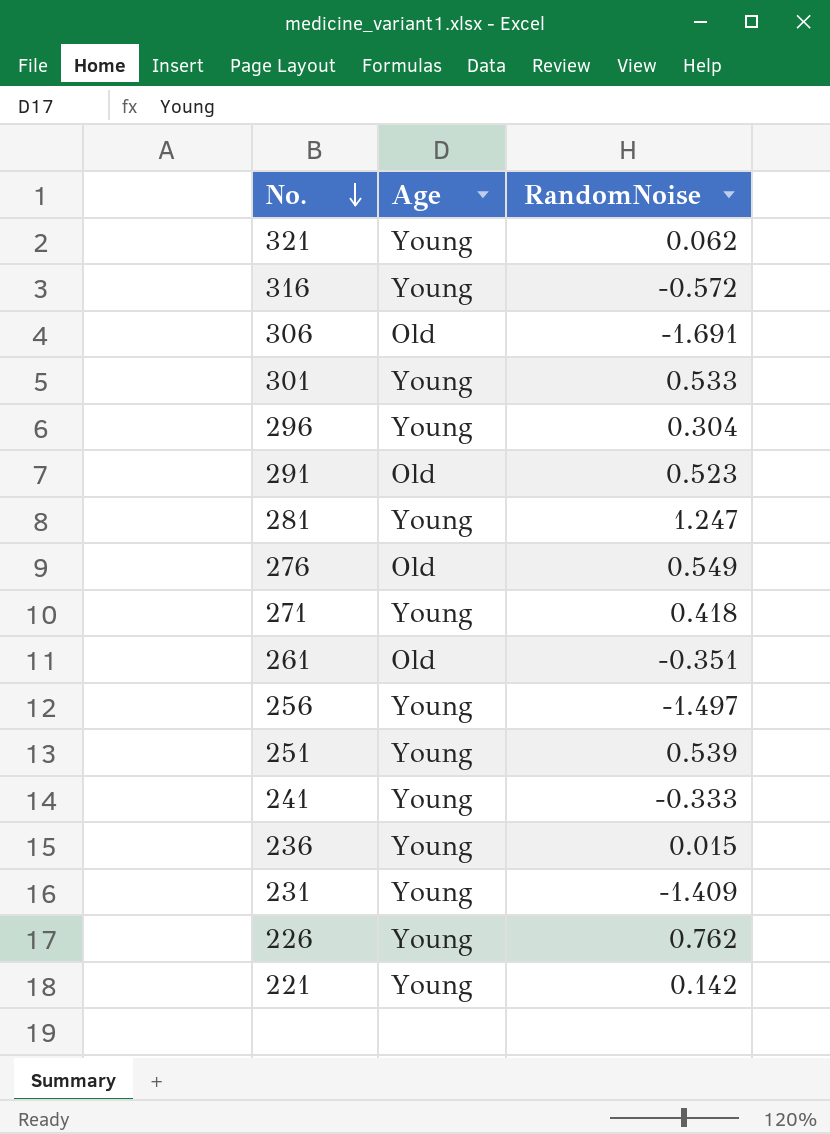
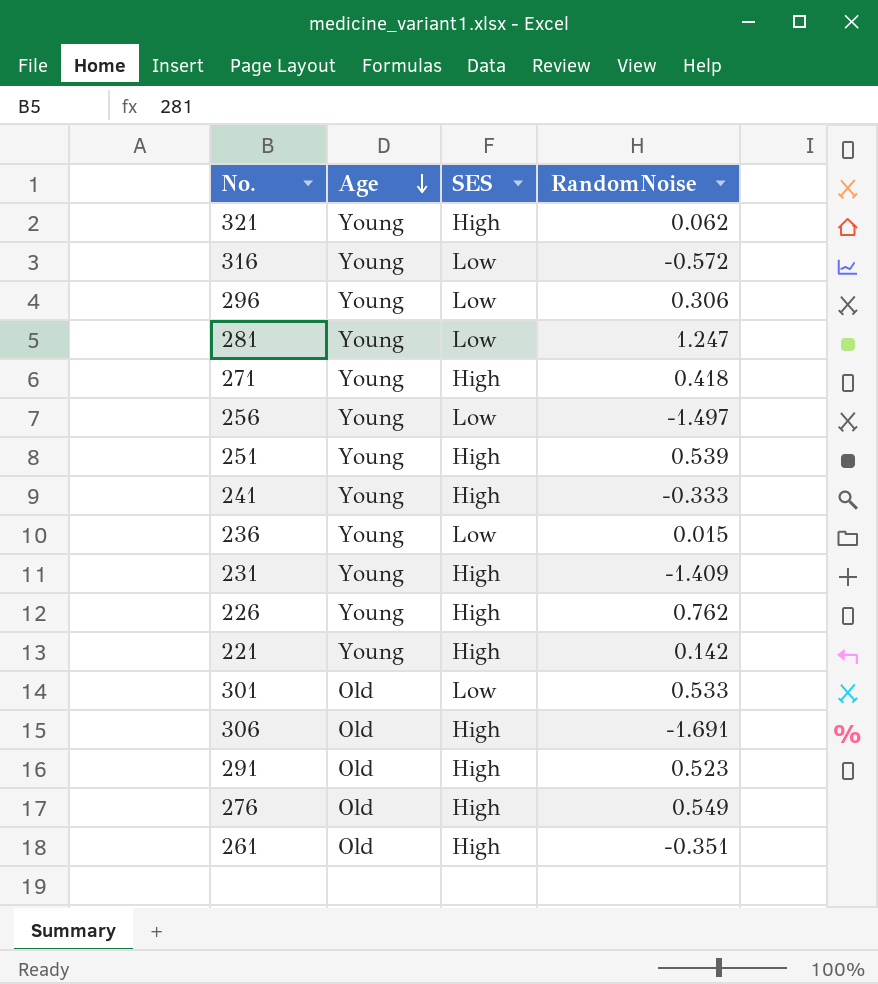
row order: No. descending -> Age descending
column SES | position: none -> 3
296 | RandomNoise: 0.304 -> 0.306
301 | Age: Young -> Old

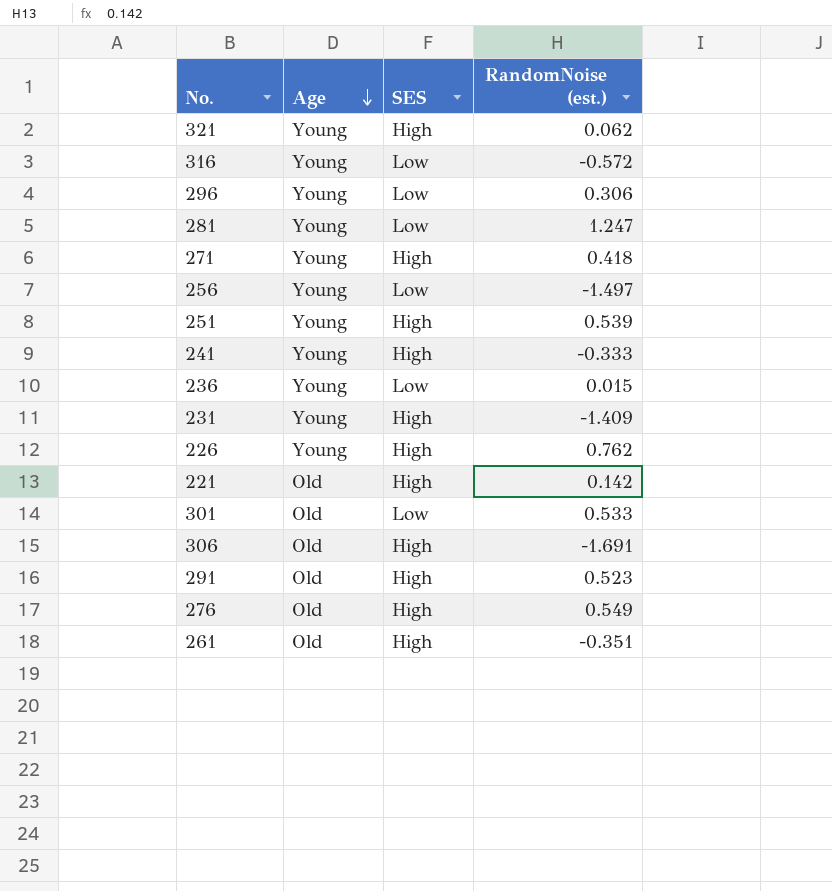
column name: RandomNoise -> RandomNoise (est.)
221 | Age: Young -> Old

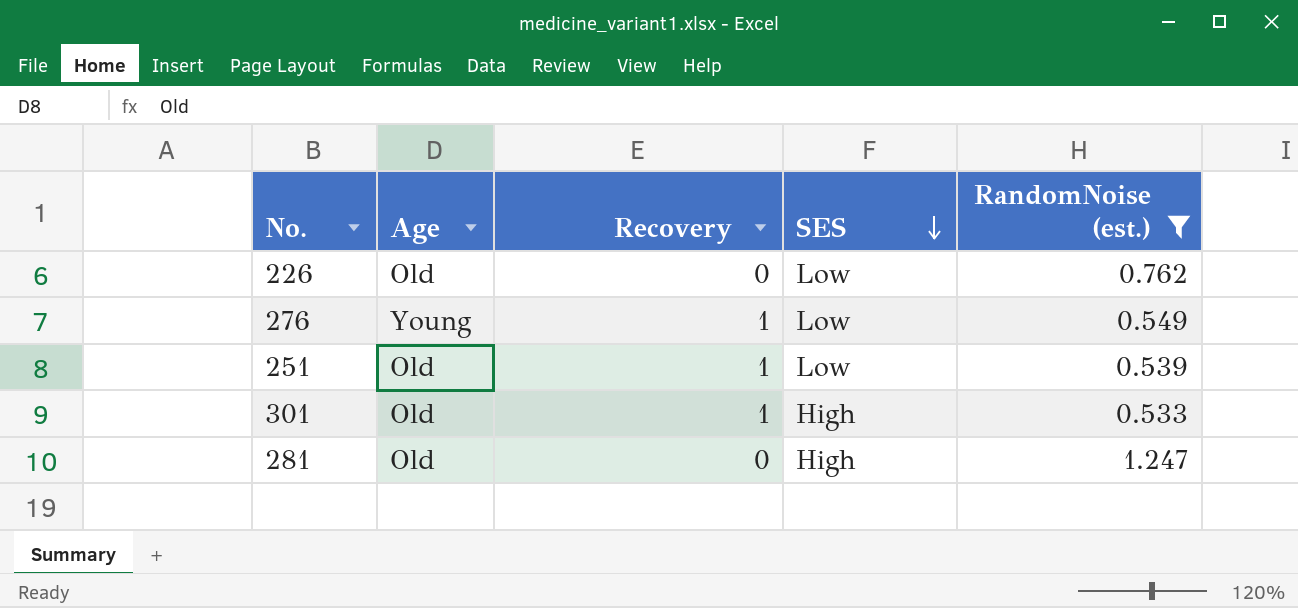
filter: none -> RandomNoise (est.) >= 0.533
row order: Age descending -> SES descending
column Recovery | position: none -> 3
226 | Age: Young -> Old
226 | SES: High -> Low
276 | Age: Old -> Young
276 | SES: High -> Low
251 | Age: Young -> Old
251 | SES: High -> Low
301 | SES: Low -> High
281 | Age: Young -> Old
281 | SES: Low -> High

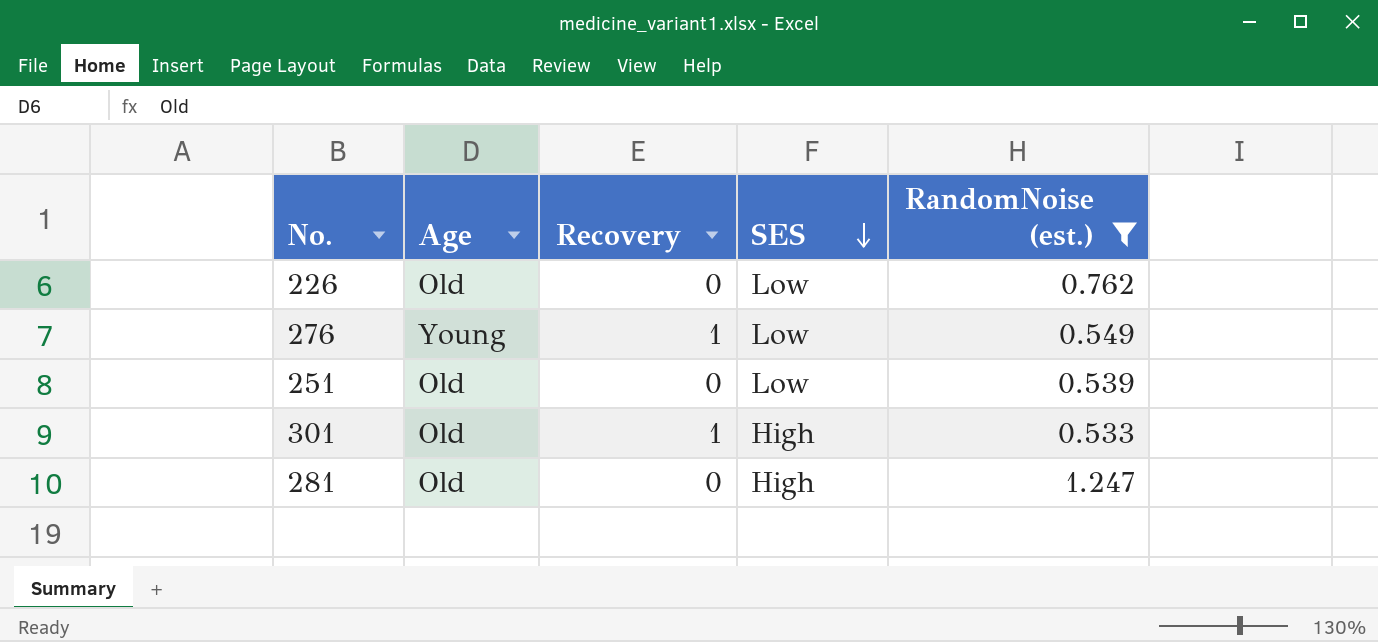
251 | Recovery: 1 -> 0

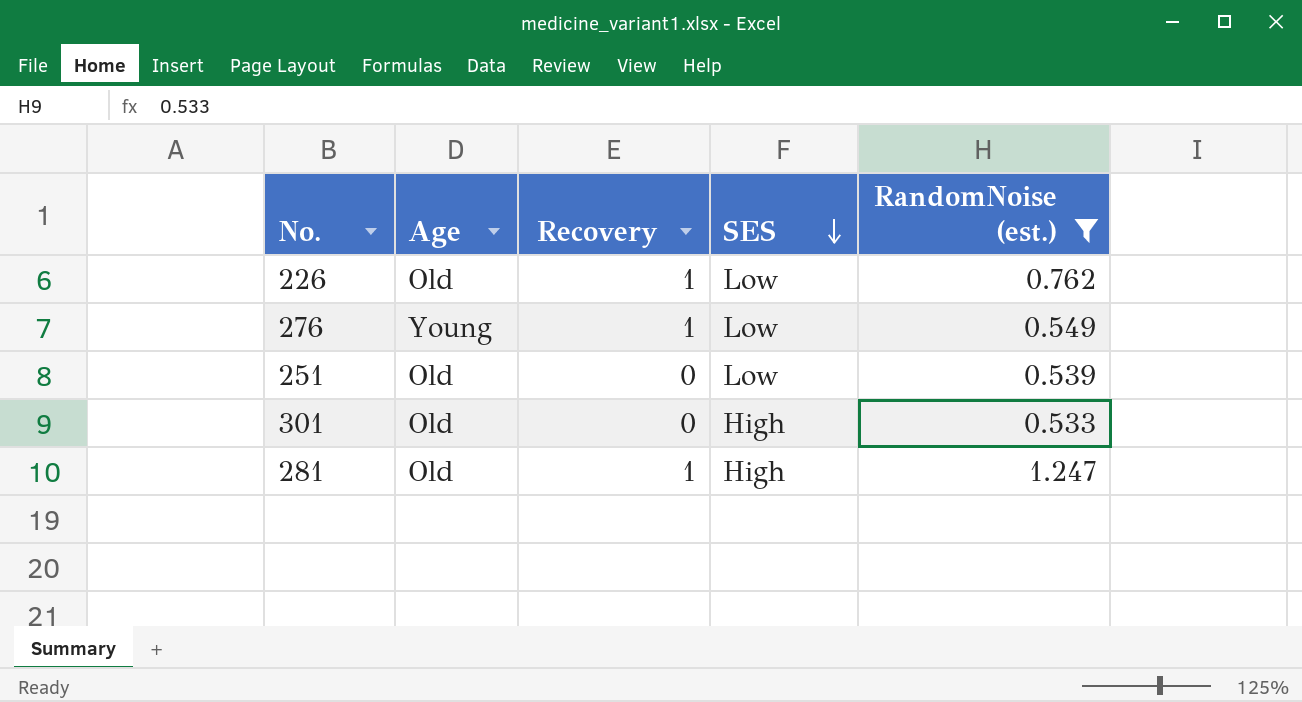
226 | Recovery: 0 -> 1
301 | Recovery: 1 -> 0
281 | Recovery: 0 -> 1

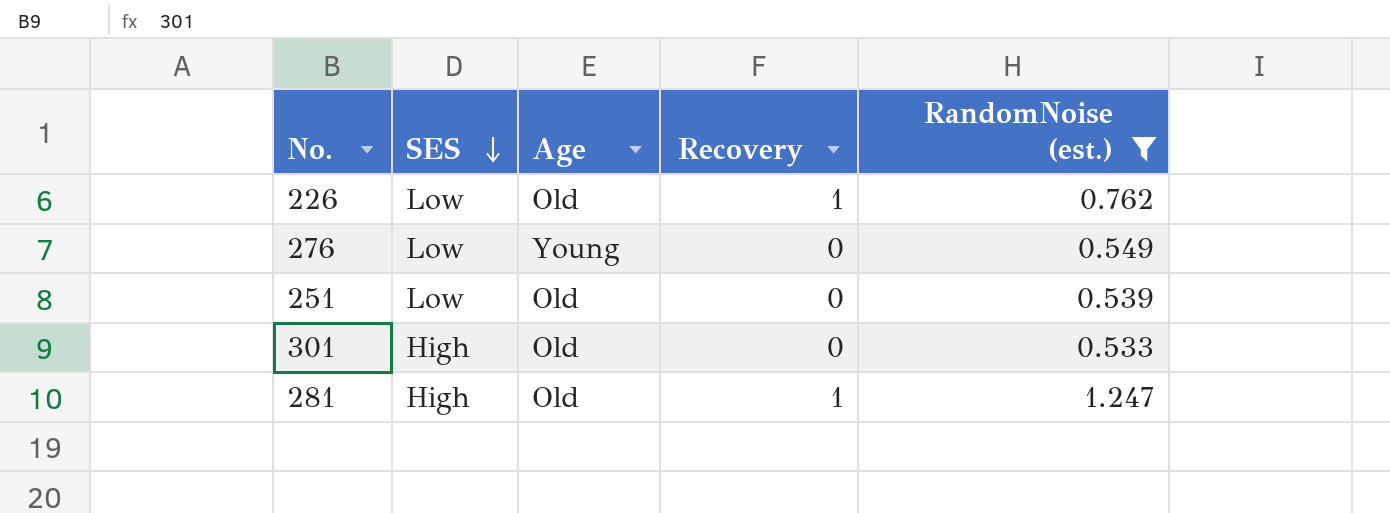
column SES | position: 4 -> 2
276 | Recovery: 1 -> 0

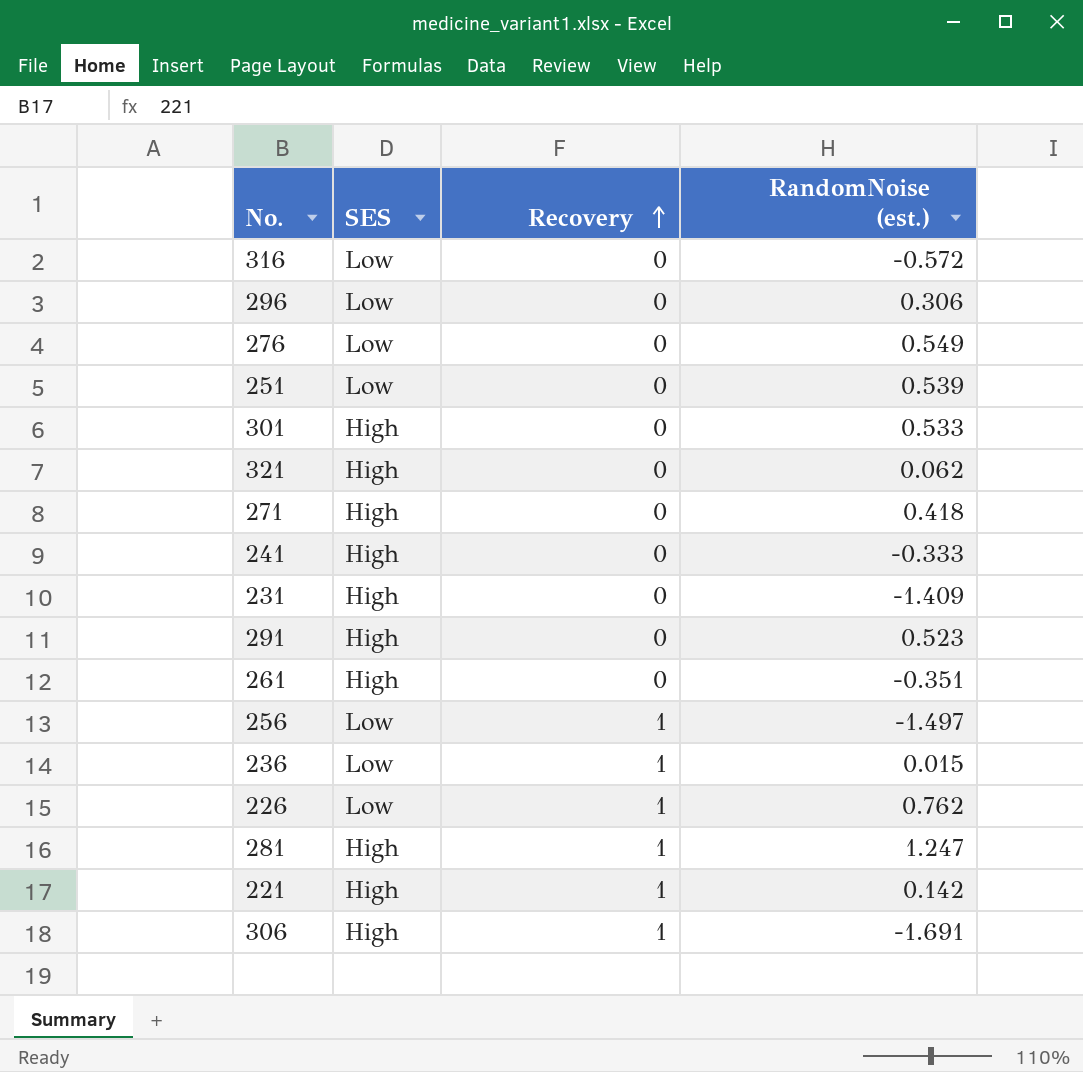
filter: RandomNoise (est.) >= 0.533 -> none
row order: SES descending -> Recovery ascending
column Age | position: 3 -> none

